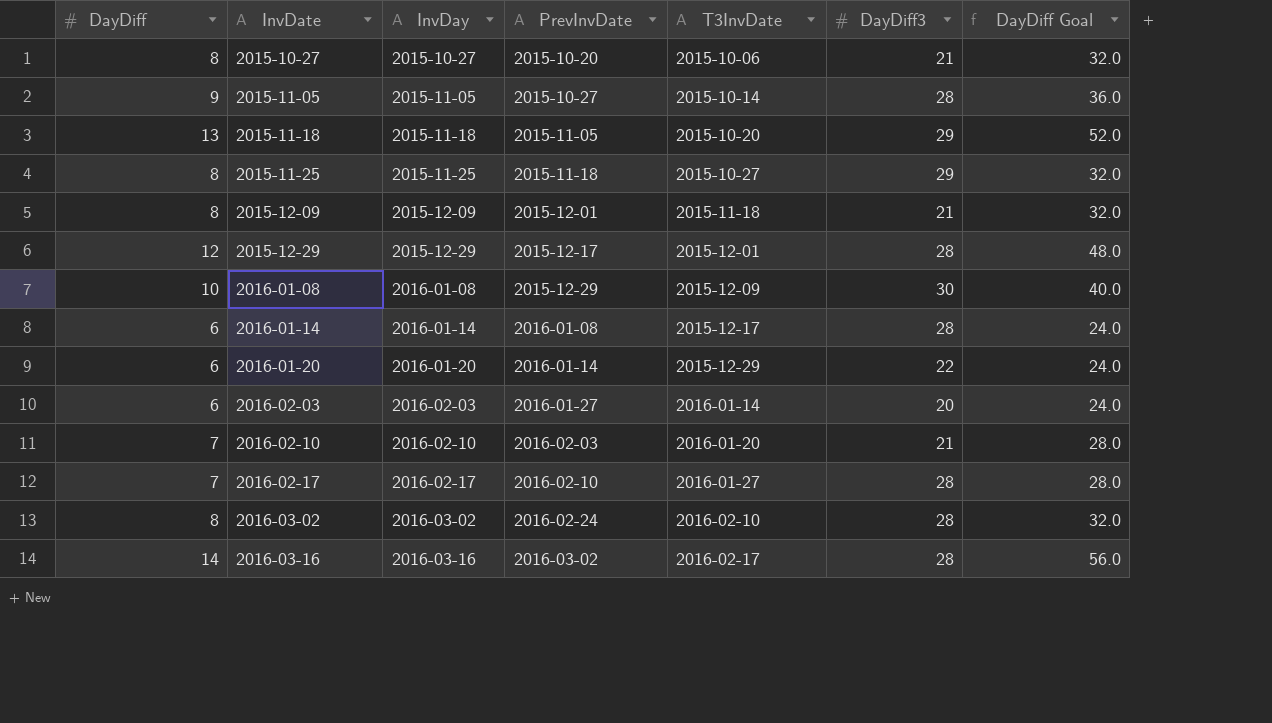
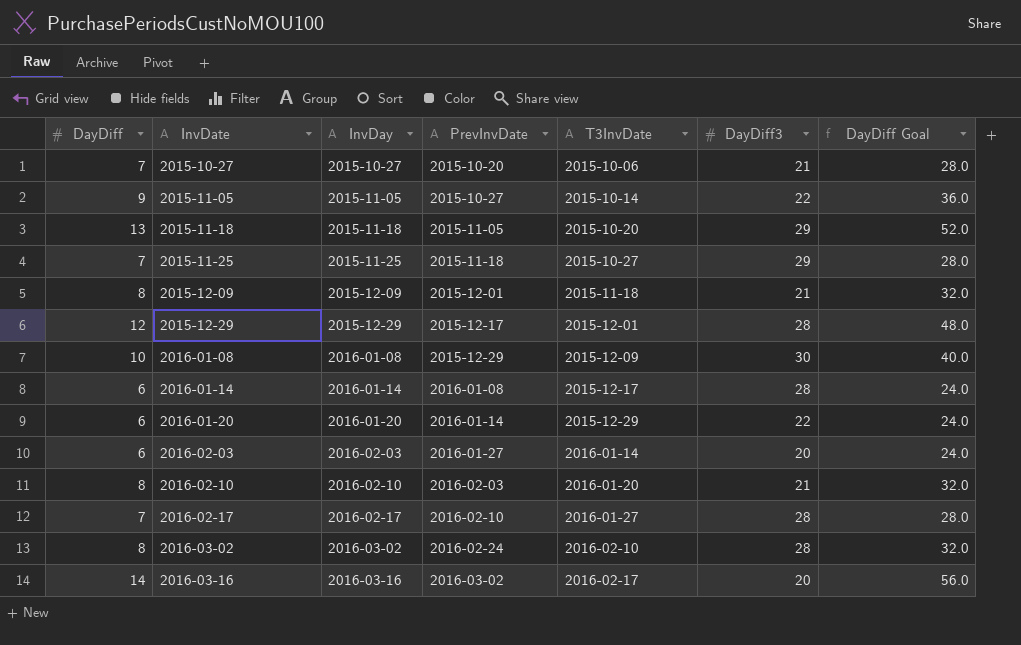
2015-10-27 | DayDiff: 8 -> 7
2015-10-27 | DayDiff Goal: 32.0 -> 28.0
2015-11-05 | DayDiff3: 28 -> 22
2015-11-25 | DayDiff: 8 -> 7
2015-11-25 | DayDiff Goal: 32.0 -> 28.0
2016-02-10 | DayDiff: 7 -> 8
2016-02-10 | DayDiff Goal: 28.0 -> 32.0
2016-03-16 | DayDiff3: 28 -> 20

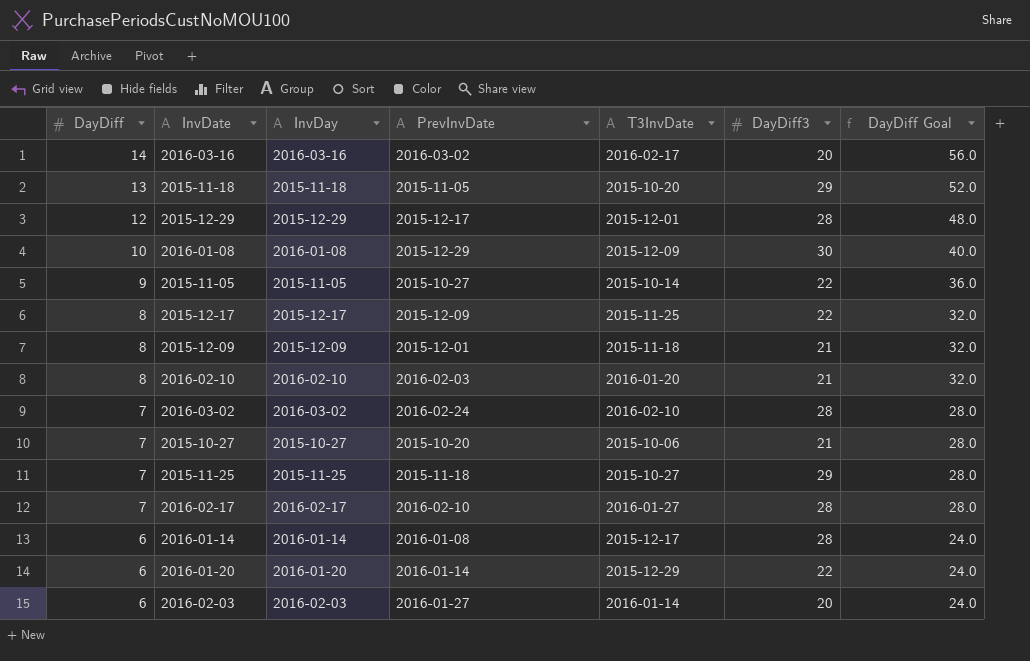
row order: InvDate ascending -> DayDiff descending
row 2015-12-17: none -> 8 | 2015-12-17 | 2015-12-09 | 2015-11-25 | 22 | 32.0
2016-03-02 | DayDiff: 8 -> 7
2016-03-02 | DayDiff Goal: 32.0 -> 28.0

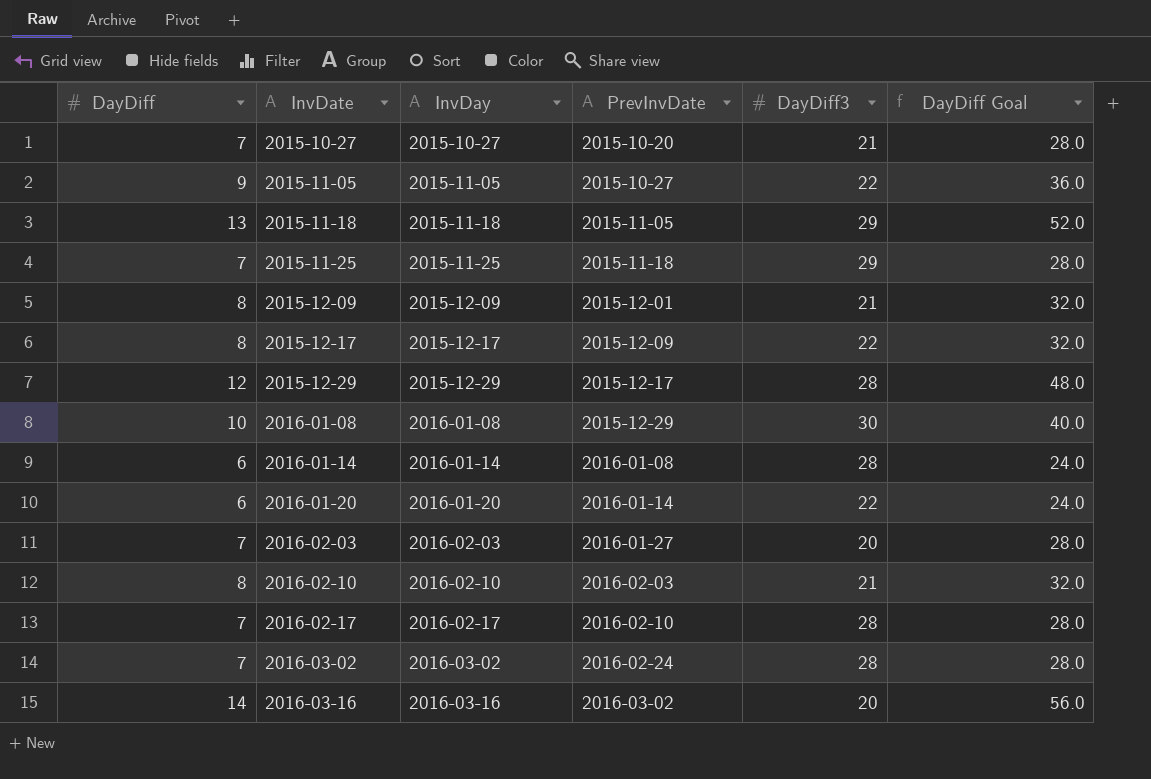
row order: DayDiff descending -> InvDate ascending
column T3InvDate | position: 5 -> none
2016-02-03 | DayDiff: 6 -> 7
2016-02-03 | DayDiff Goal: 24.0 -> 28.0

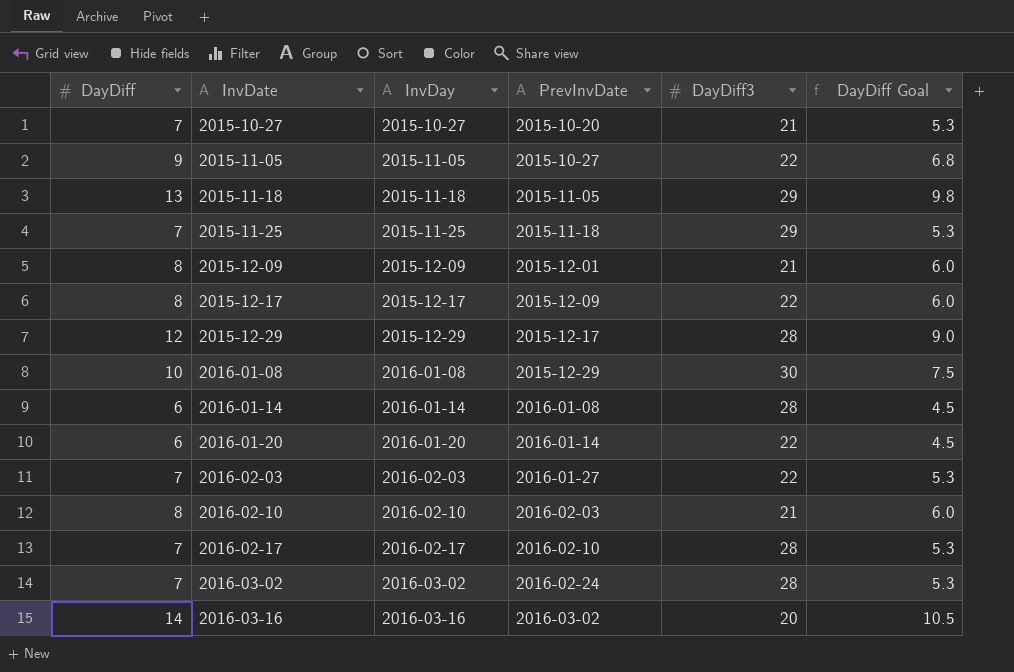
column DayDiff Goal | formula: [DayDiff] * 4 -> [DayDiff] * 0.75
2016-02-03 | DayDiff3: 20 -> 22

